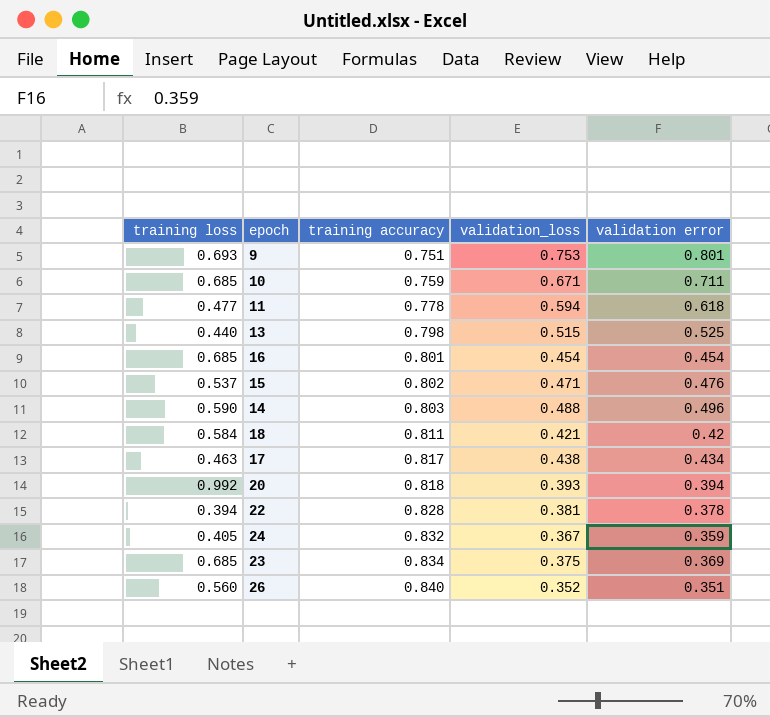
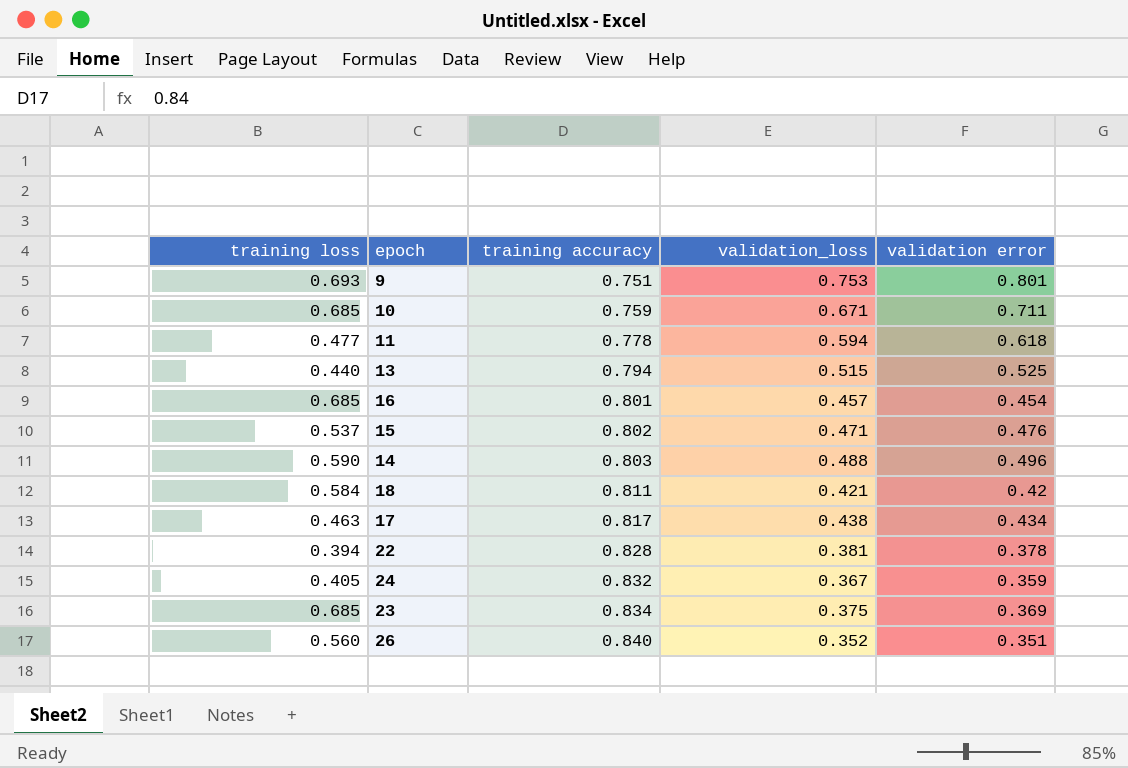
row 20: 0.992 | 0.818 | 0.393 | 0.394 -> none
13 | training accuracy: 0.798 -> 0.794
16 | validation_loss: 0.454 -> 0.457

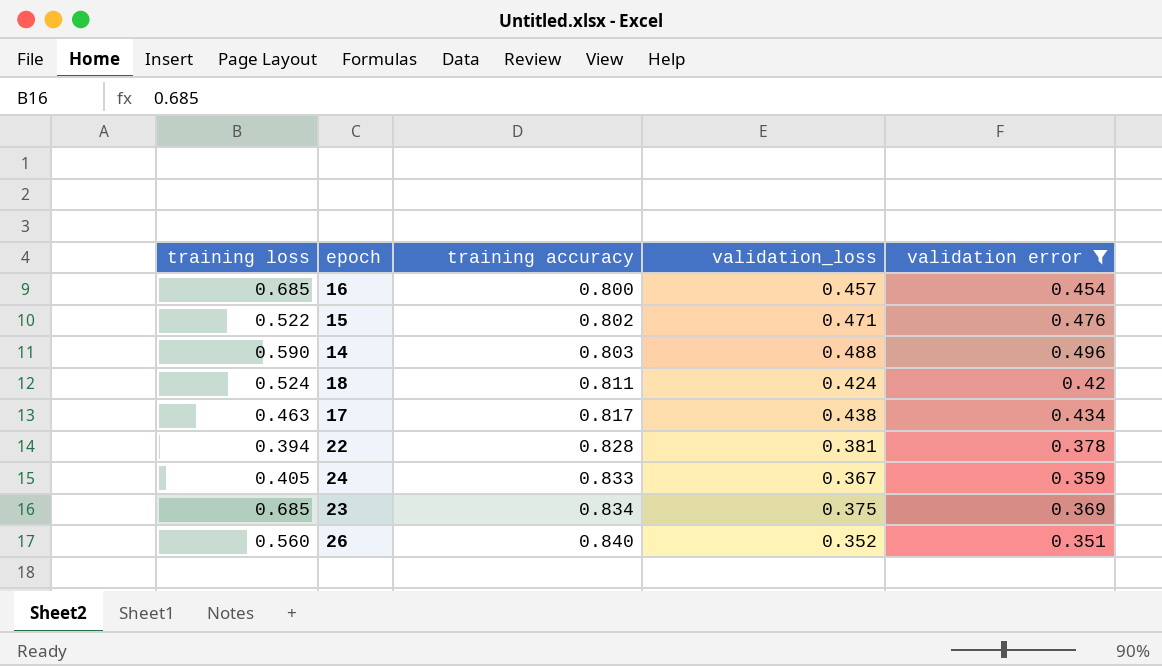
filter: none -> validation error <= 0.496
16 | training accuracy: 0.801 -> 0.800
15 | training loss: 0.537 -> 0.522
18 | training loss: 0.584 -> 0.524
18 | validation_loss: 0.421 -> 0.424
24 | training accuracy: 0.832 -> 0.833

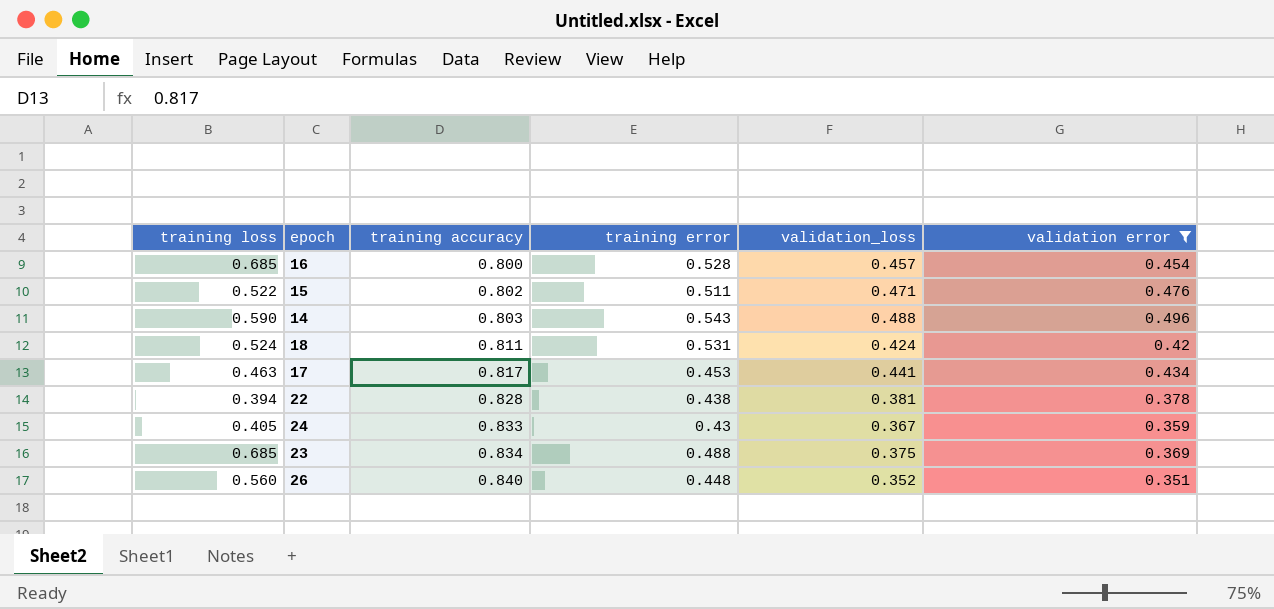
column training error | position: none -> 4
17 | validation_loss: 0.438 -> 0.441

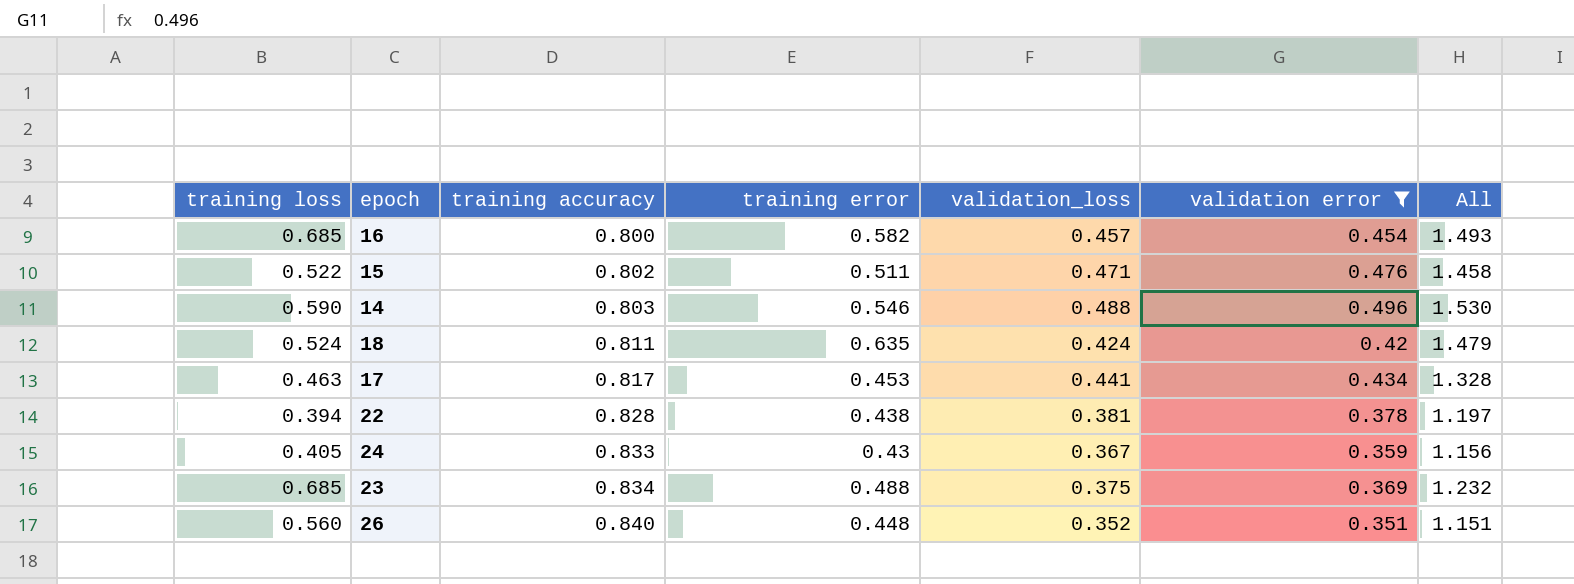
column All | formula: none -> [training error] + [validation_loss] + [validation error]
16 | training error: 0.528 -> 0.582
14 | training error: 0.543 -> 0.546
18 | training error: 0.531 -> 0.635

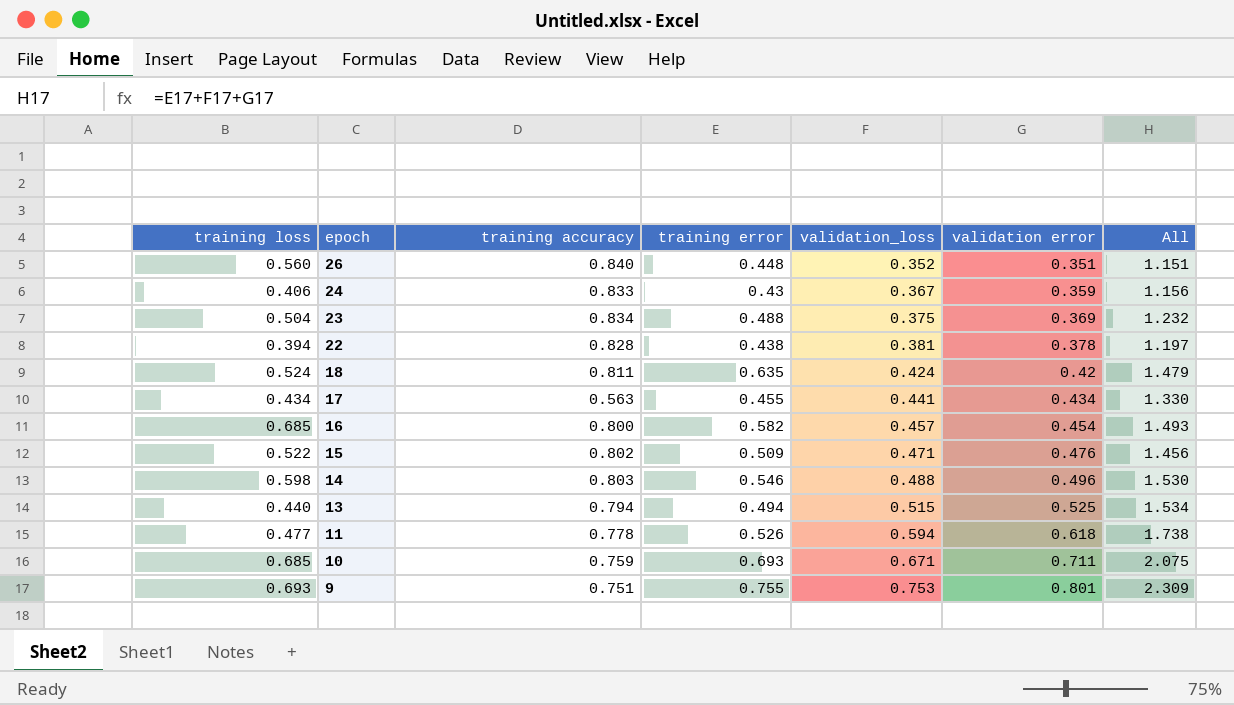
filter: validation error <= 0.496 -> none
row order: training accuracy ascending -> epoch descending
24 | training loss: 0.405 -> 0.406
23 | training loss: 0.685 -> 0.504
17 | training loss: 0.463 -> 0.434
17 | training accuracy: 0.817 -> 0.563
17 | training error: 0.453 -> 0.455
17 | All: 1.328 -> 1.330
15 | training error: 0.511 -> 0.509
15 | All: 1.458 -> 1.456
14 | training loss: 0.590 -> 0.598

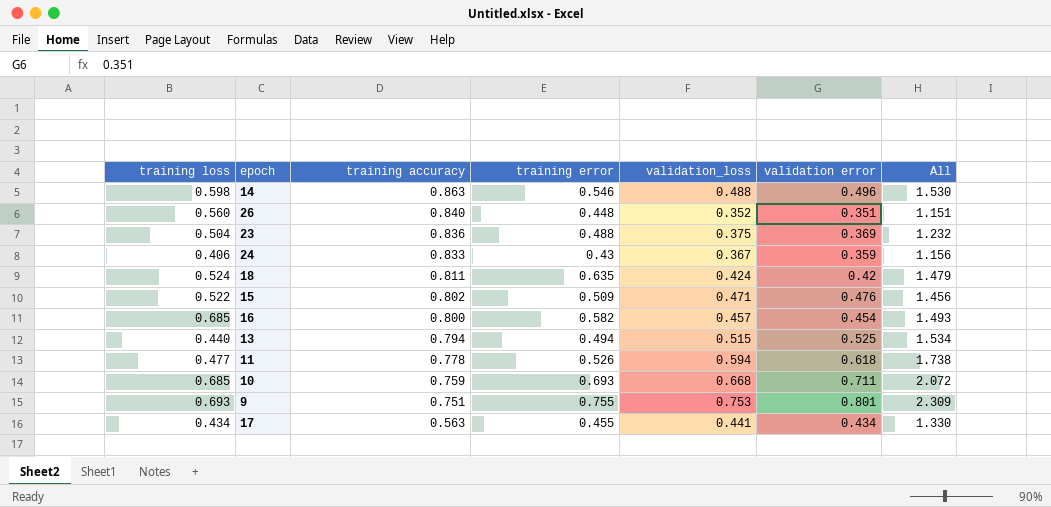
row order: epoch descending -> training accuracy descending
row 22: 0.394 | 0.828 | 0.438 | 0.381 | 0.378 | 1.197 -> none
14 | training accuracy: 0.803 -> 0.863
23 | training accuracy: 0.834 -> 0.836
10 | validation_loss: 0.671 -> 0.668
10 | All: 2.075 -> 2.072

